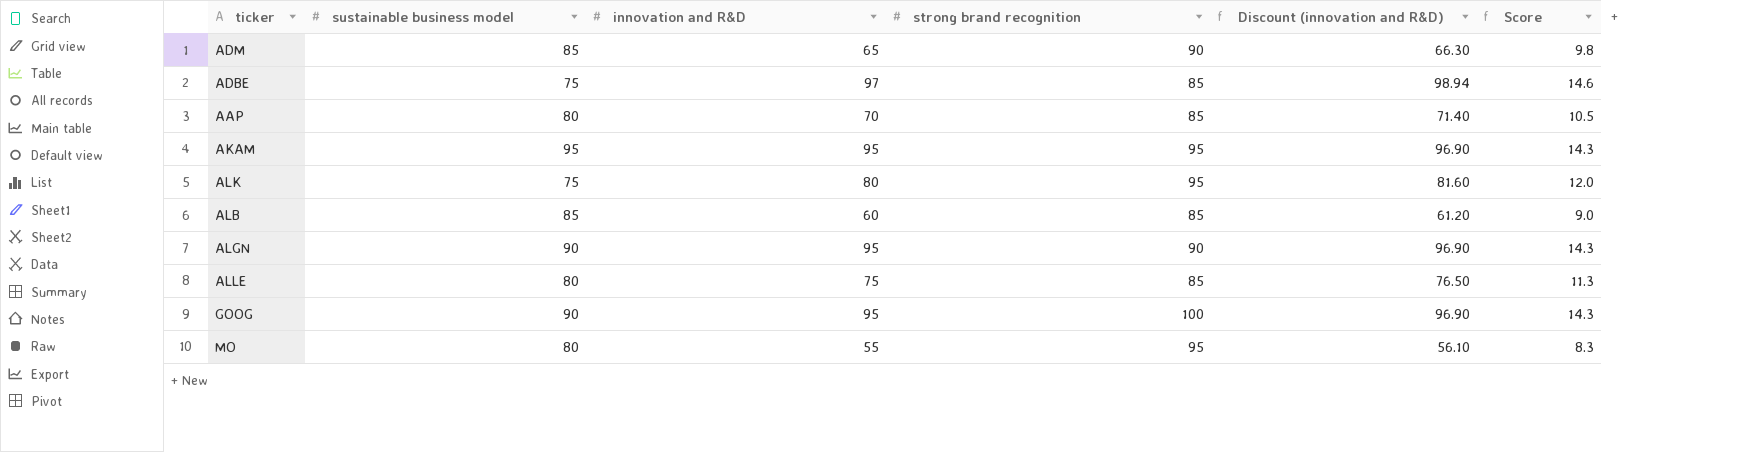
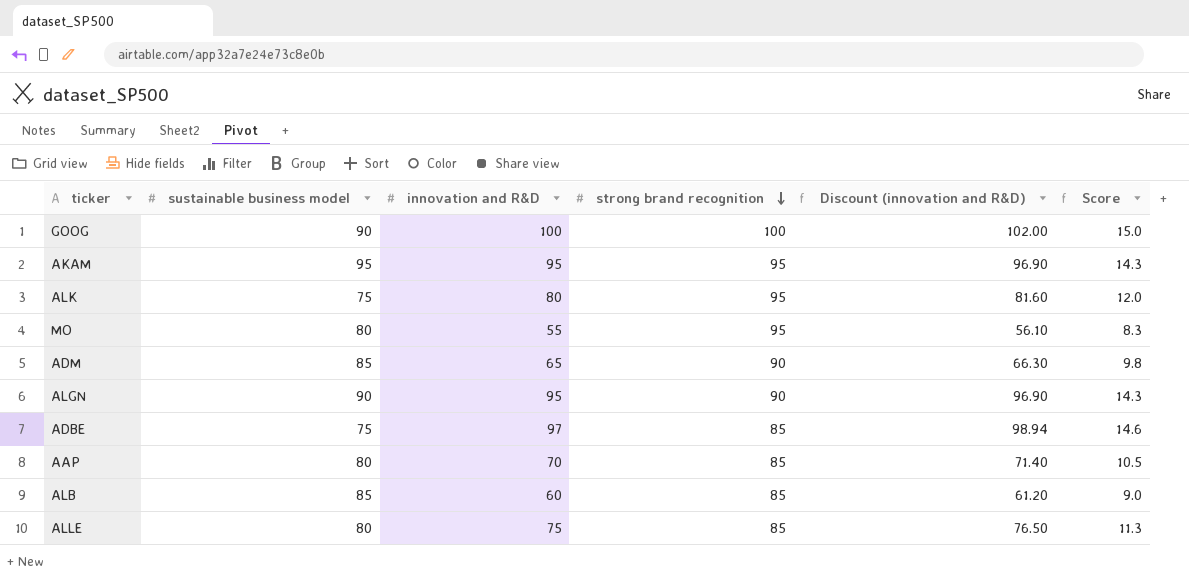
row order: none -> strong brand recognition descending
GOOG | innovation and R&D: 95 -> 100
GOOG | Discount (innovation and R&D): 96.90 -> 102.00
GOOG | Score: 14.3 -> 15.0

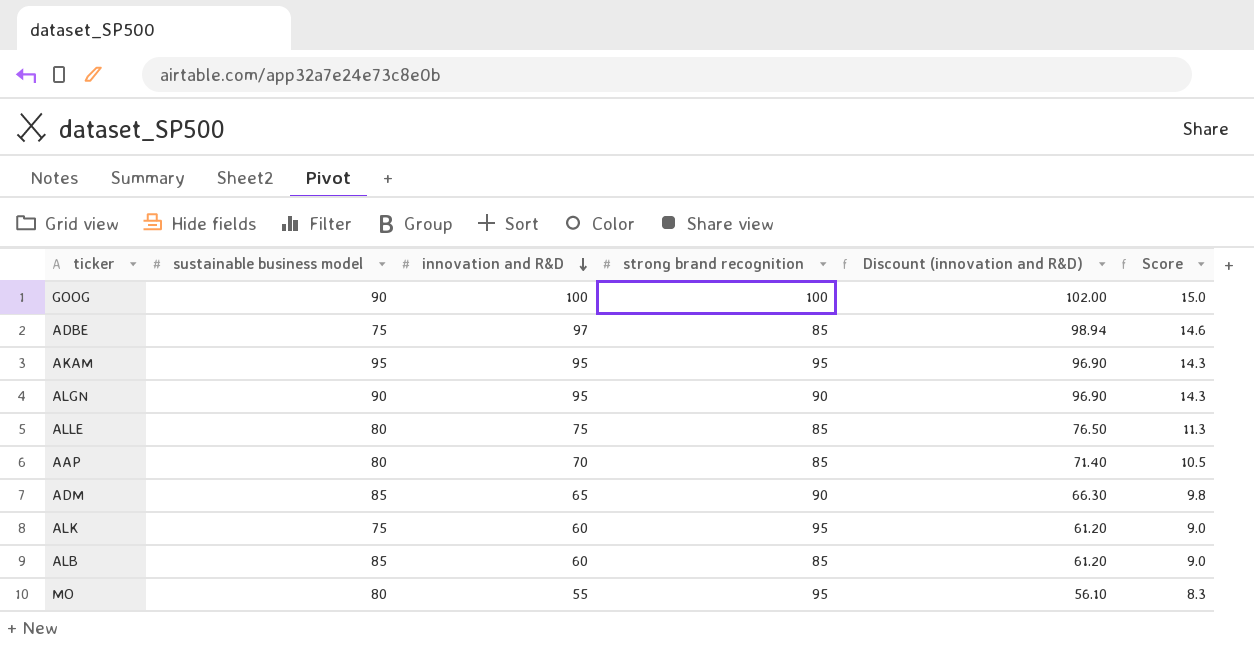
row order: strong brand recognition descending -> innovation and R&D descending
ALK | innovation and R&D: 80 -> 60
ALK | Discount (innovation and R&D): 81.60 -> 61.20
ALK | Score: 12.0 -> 9.0

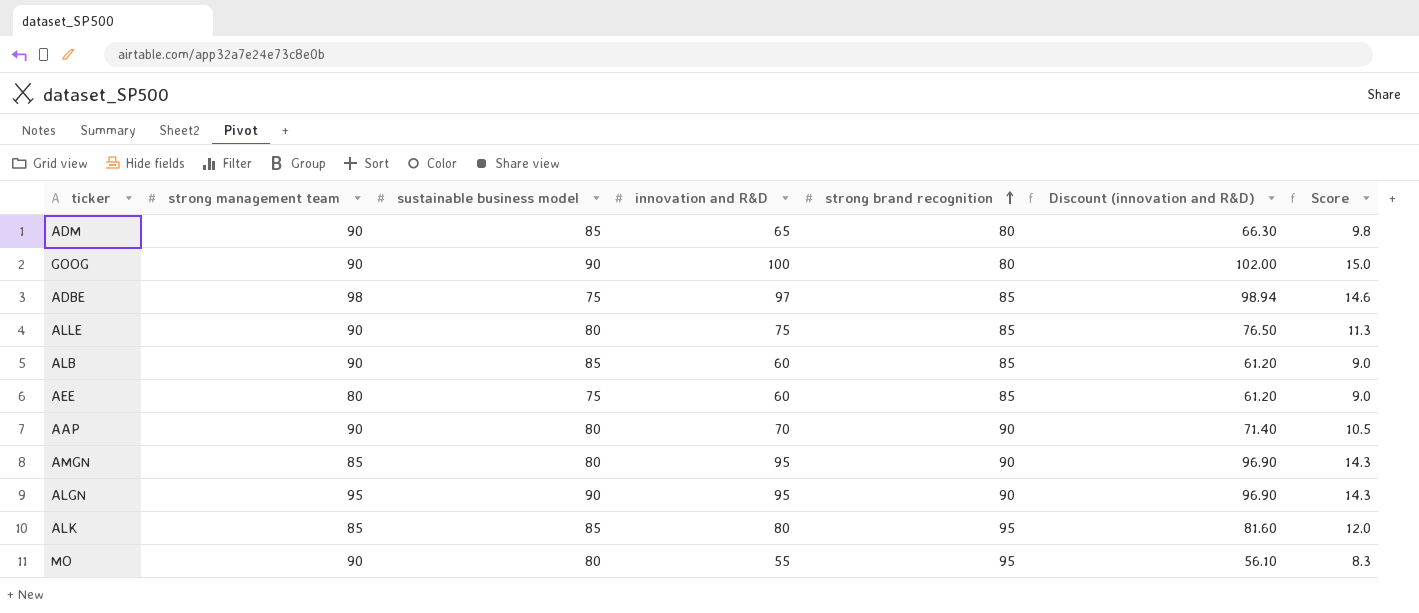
row order: innovation and R&D descending -> strong brand recognition ascending
column strong management team | position: none -> 2
row AKAM: 95 | 95 | 95 | 96.90 | 14.3 -> none
ADM | strong brand recognition: 90 -> 80
GOOG | strong brand recognition: 100 -> 80
row AEE: none -> 80 | 75 | 60 | 85 | 61.20 | 9.0
AAP | strong brand recognition: 85 -> 90
row AMGN: none -> 85 | 80 | 95 | 90 | 96.90 | 14.3
ALK | sustainable business model: 75 -> 85
ALK | innovation and R&D: 60 -> 80
ALK | Discount (innovation and R&D): 61.20 -> 81.60
ALK | Score: 9.0 -> 12.0

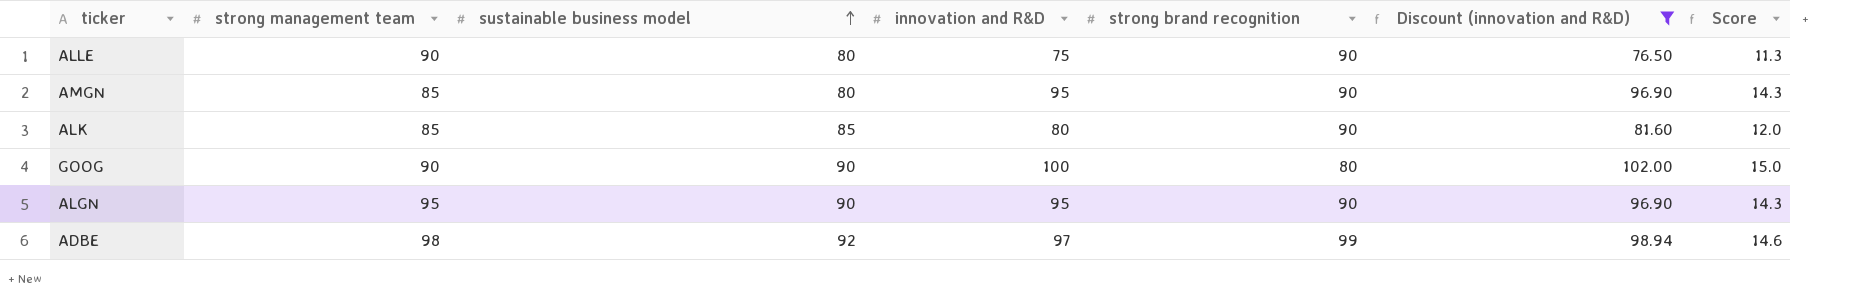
filter: none -> Discount (innovation and R&D) >= 76.50
row order: strong brand recognition ascending -> sustainable business model ascending
ALLE | strong brand recognition: 85 -> 90
ALK | strong brand recognition: 95 -> 90
ADBE | sustainable business model: 75 -> 92
ADBE | strong brand recognition: 85 -> 99

